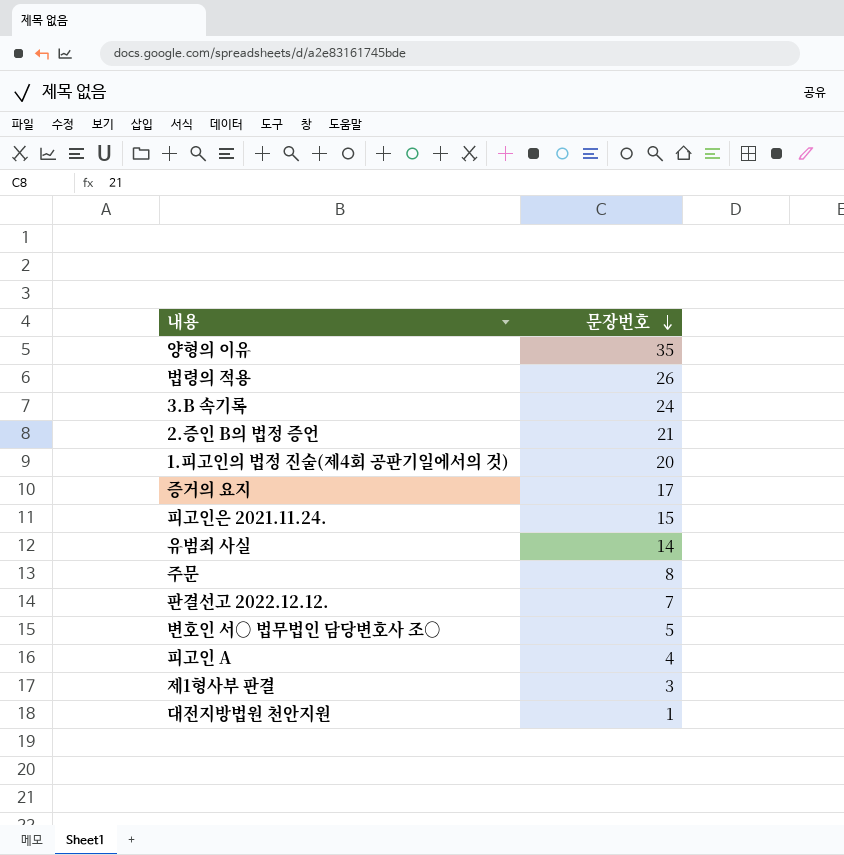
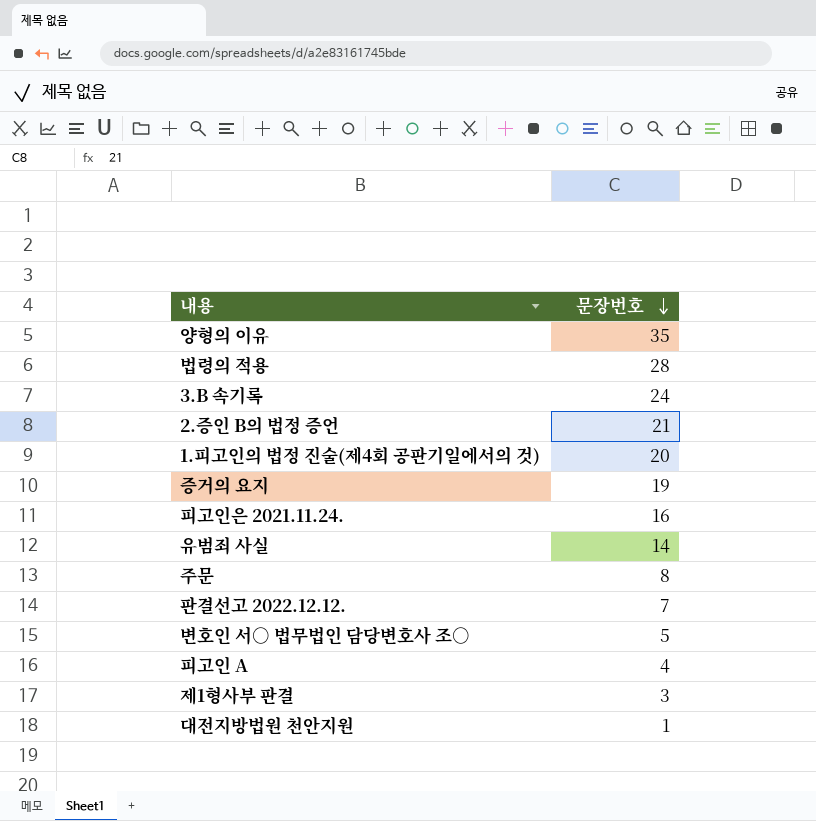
법령의 적용 | 문장번호: 26 -> 28
증거의 요지 | 문장번호: 17 -> 19
피고인은 2021.11.24. | 문장번호: 15 -> 16

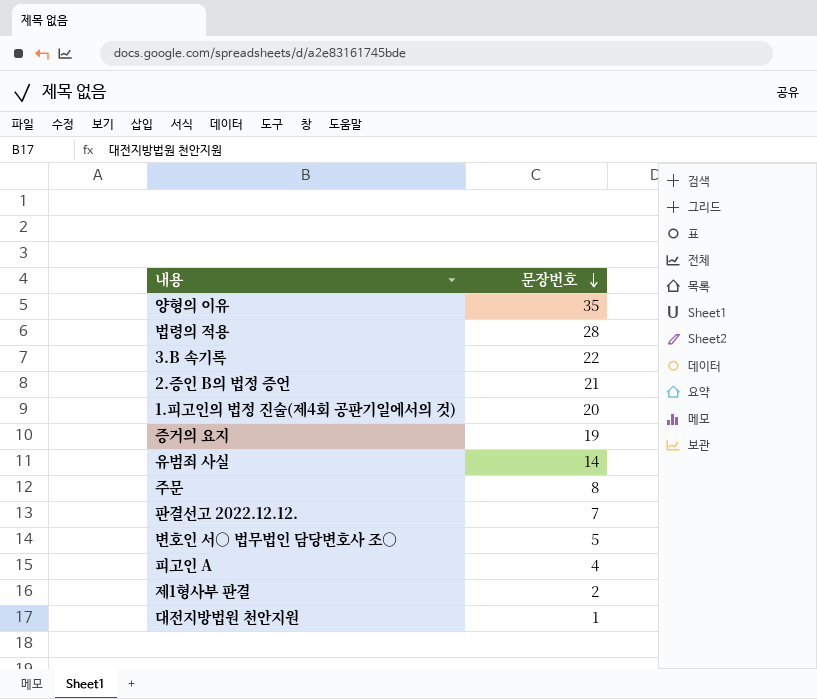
row 피고인은 2021.11.24.: 16 -> none
3.B 속기록 | 문장번호: 24 -> 22
제1형사부 판결 | 문장번호: 3 -> 2

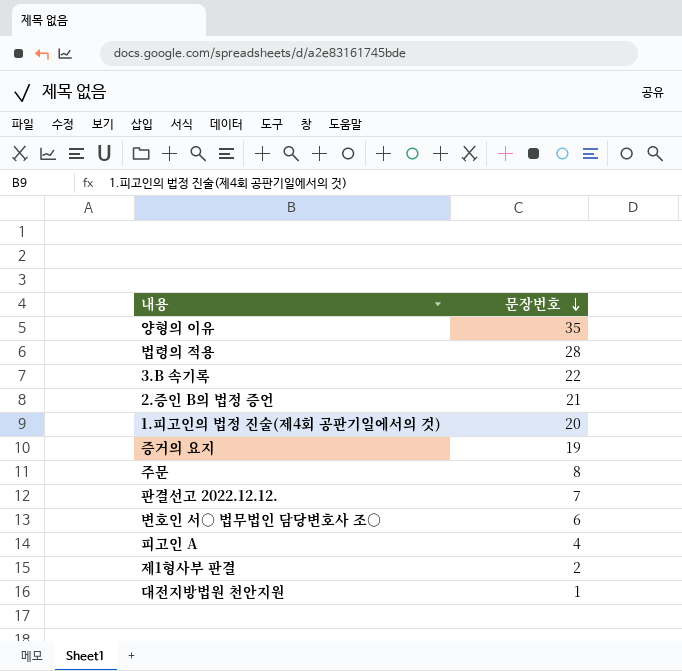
row 유범죄 사실: 14 -> none
변호인 서○ 법무법인 담당변호사 조○ | 문장번호: 5 -> 6

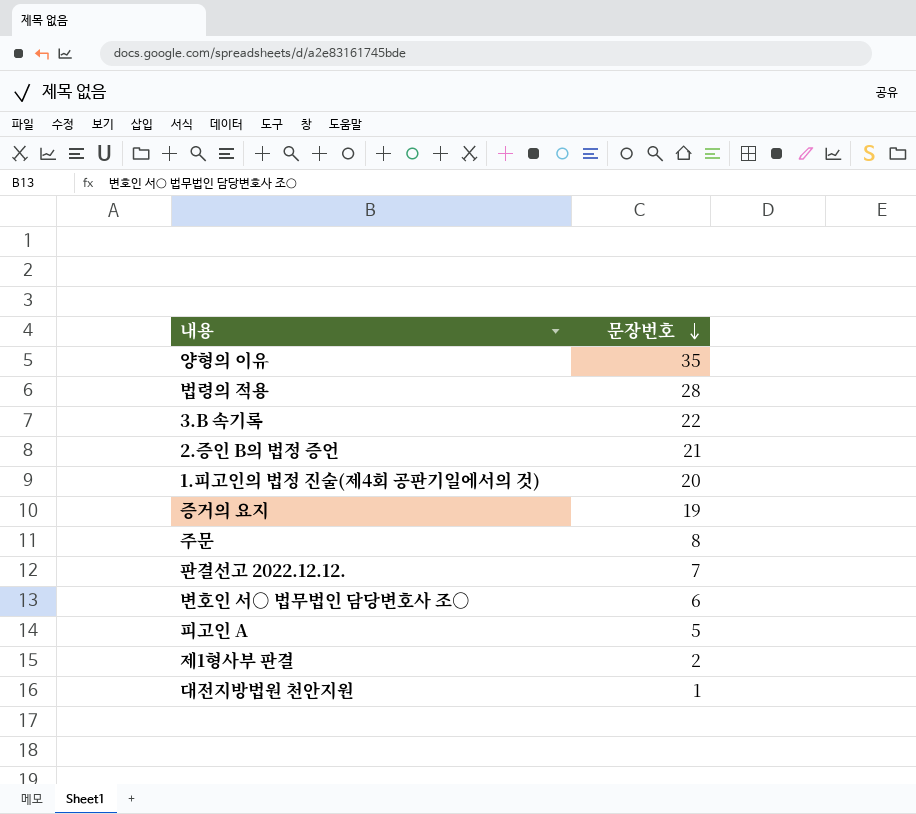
피고인 A | 문장번호: 4 -> 5

